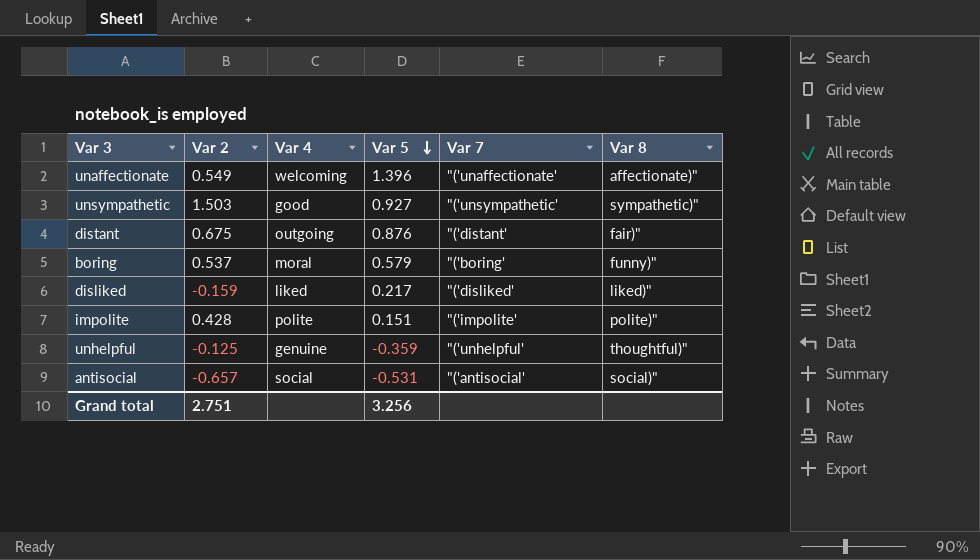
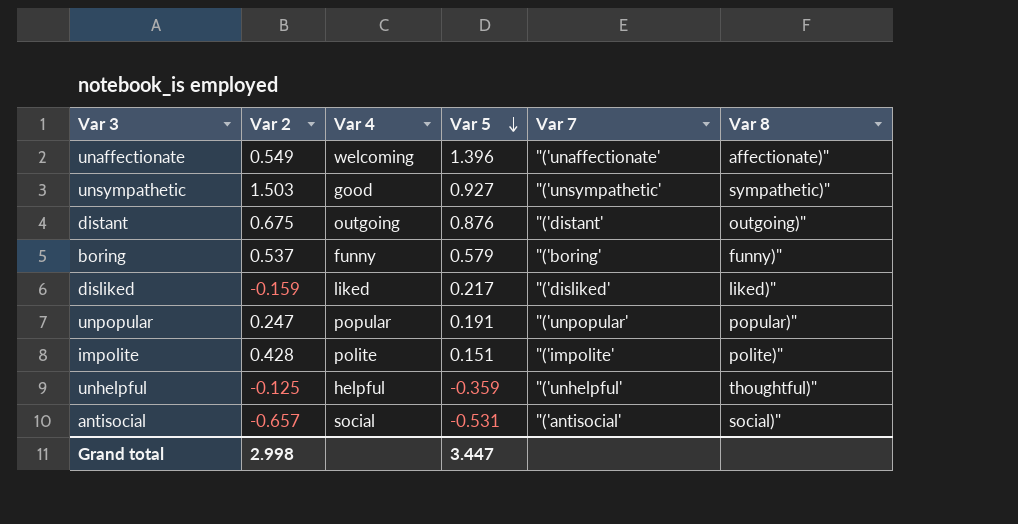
distant | Var 8: fair)" -> outgoing)"
boring | Var 4: moral -> funny
row unpopular: none -> 0.247 | popular | 0.191 | "('unpopular' | popular)"
unhelpful | Var 4: genuine -> helpful
Grand total | Var 2: 2.751 -> 2.998
Grand total | Var 5: 3.256 -> 3.447

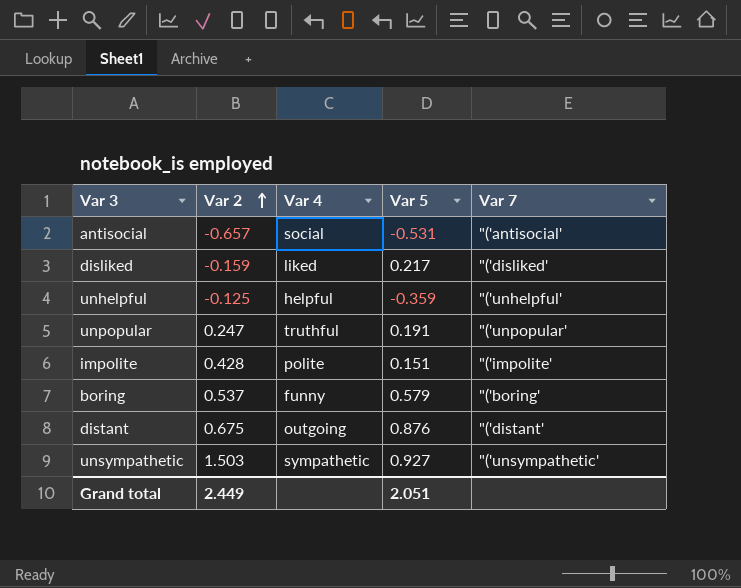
row order: Var 5 descending -> Var 2 ascending
column Var 8 | position: 6 -> none
row unaffectionate: 0.549 | welcoming | 1.396 | "('unaffectionate' | affectionate)" -> none
unpopular | Var 4: popular -> truthful
unsympathetic | Var 4: good -> sympathetic
Grand total | Var 2: 2.998 -> 2.449
Grand total | Var 5: 3.447 -> 2.051

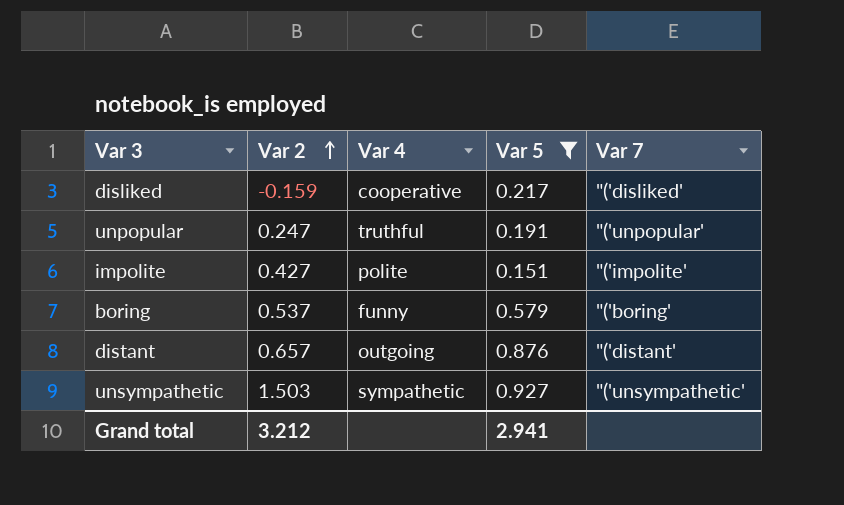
filter: none -> Var 5 >= 0.151
disliked | Var 4: liked -> cooperative
impolite | Var 2: 0.428 -> 0.427
distant | Var 2: 0.675 -> 0.657
Grand total | Var 2: 2.449 -> 3.212
Grand total | Var 5: 2.051 -> 2.941

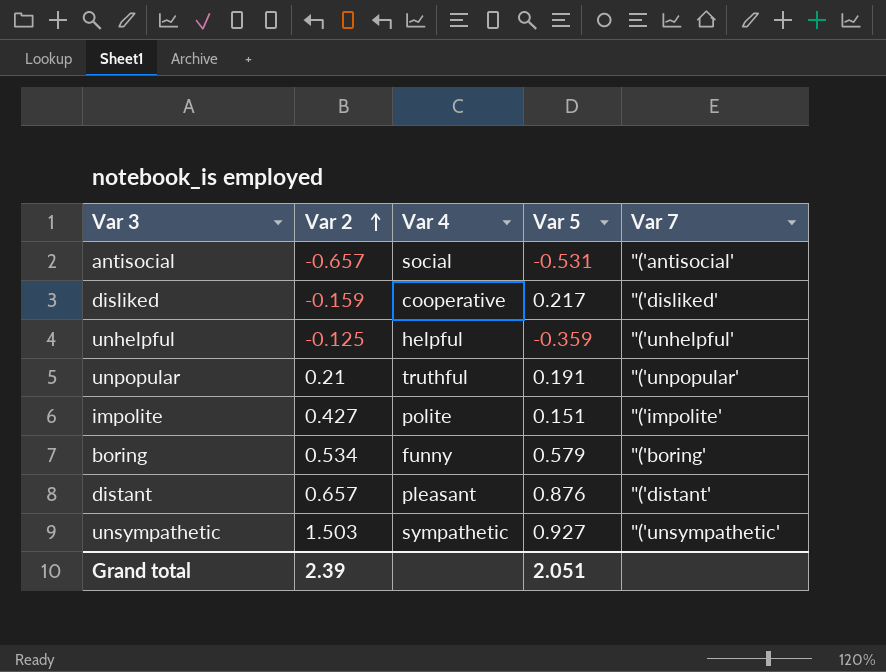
filter: Var 5 >= 0.151 -> none
unpopular | Var 2: 0.247 -> 0.21
boring | Var 2: 0.537 -> 0.534
distant | Var 4: outgoing -> pleasant
Grand total | Var 2: 3.212 -> 2.39
Grand total | Var 5: 2.941 -> 2.051

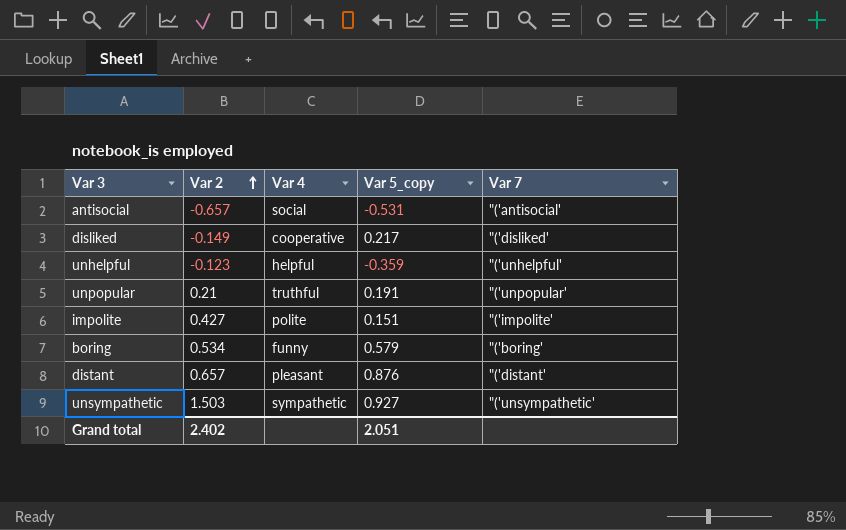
column name: Var 5 -> Var 5_copy
disliked | Var 2: -0.159 -> -0.149
unhelpful | Var 2: -0.125 -> -0.123
Grand total | Var 2: 2.39 -> 2.402

